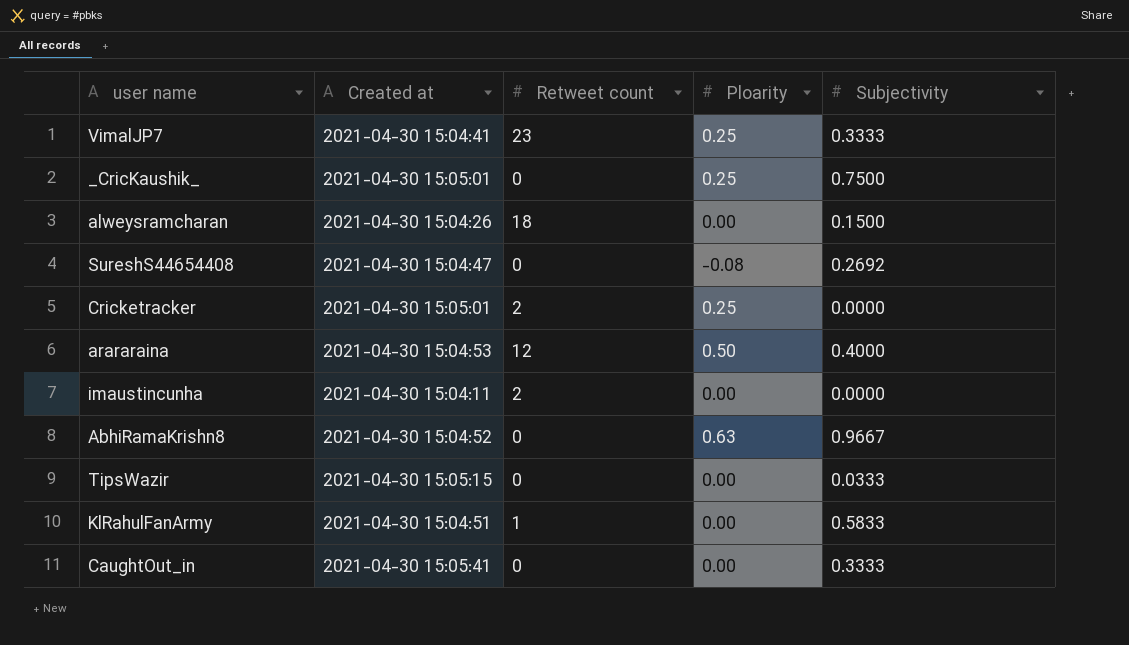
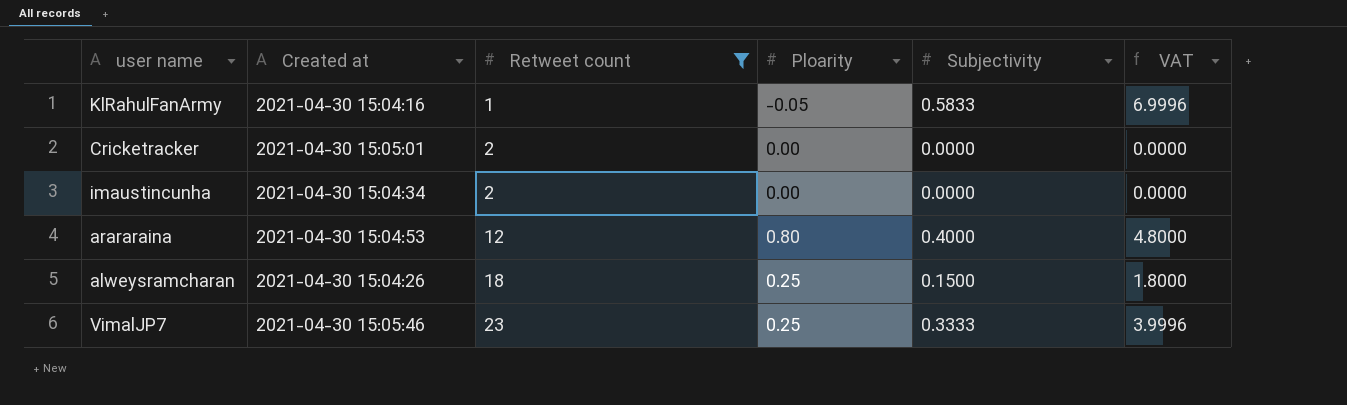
filter: none -> Retweet count != 0
row order: none -> Retweet count ascending
column VAT | formula: none -> [Subjectivity] * 12
KlRahulFanArmy | Created at: 2021-04-30 15:04:51 -> 2021-04-30 15:04:16
KlRahulFanArmy | Ploarity: 0.00 -> -0.05
Cricketracker | Ploarity: 0.25 -> 0.00
imaustincunha | Created at: 2021-04-30 15:04:11 -> 2021-04-30 15:04:34
arararaina | Ploarity: 0.50 -> 0.80
alweysramcharan | Ploarity: 0.00 -> 0.25
VimalJP7 | Created at: 2021-04-30 15:04:41 -> 2021-04-30 15:05:46

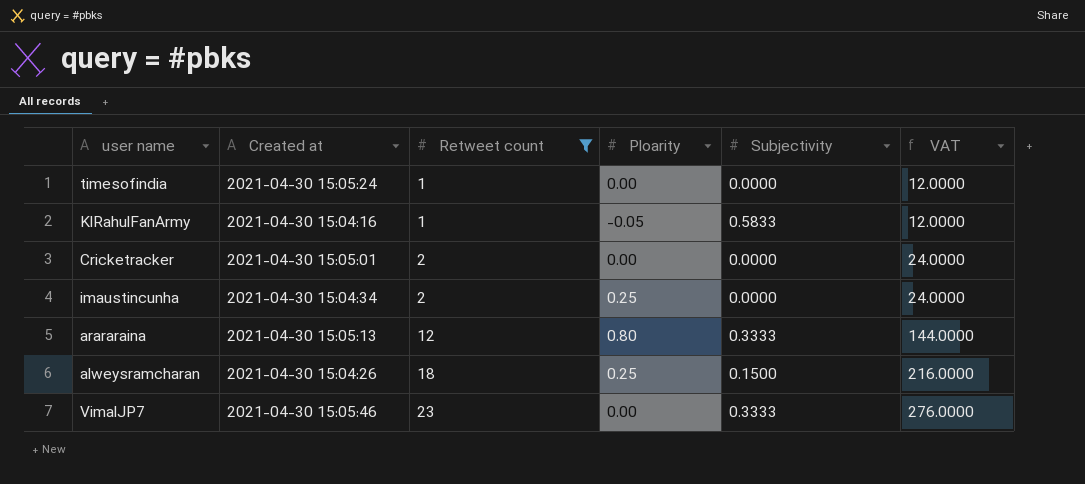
column VAT | formula: [Subjectivity] * 12 -> [Retweet count] * 12
row timesofindia: none -> 2021-04-30 15:05:24 | 1 | 0.00 | 0.0000 | 12.0000
imaustincunha | Ploarity: 0.00 -> 0.25
arararaina | Created at: 2021-04-30 15:04:53 -> 2021-04-30 15:05:13
arararaina | Subjectivity: 0.4000 -> 0.3333
VimalJP7 | Ploarity: 0.25 -> 0.00

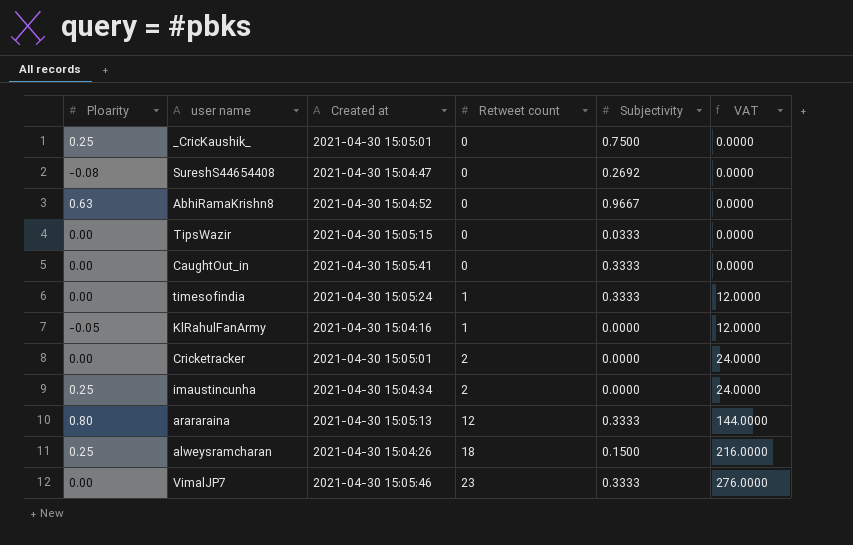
filter: Retweet count != 0 -> none
column Ploarity | position: 4 -> 1
timesofindia | Subjectivity: 0.0000 -> 0.3333
KlRahulFanArmy | Subjectivity: 0.5833 -> 0.0000

